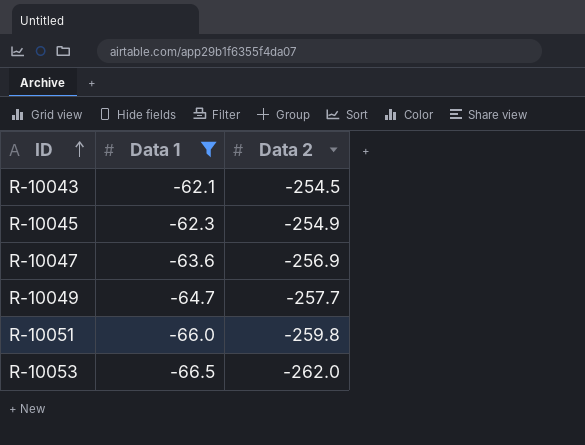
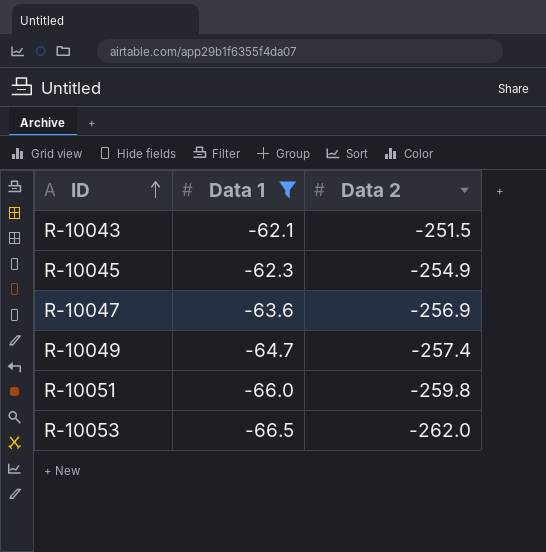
R-10043 | Data 2: -254.5 -> -251.5
R-10049 | Data 2: -257.7 -> -257.4

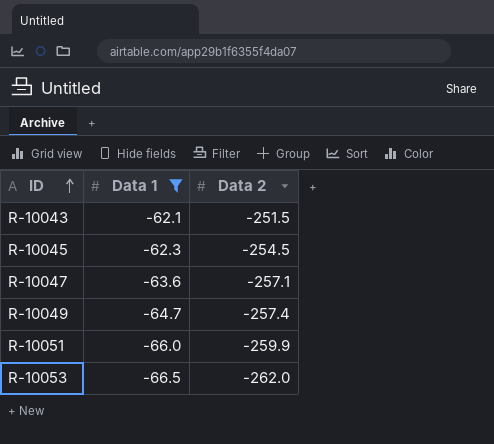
R-10045 | Data 2: -254.9 -> -254.5
R-10047 | Data 2: -256.9 -> -257.1
R-10051 | Data 2: -259.8 -> -259.9

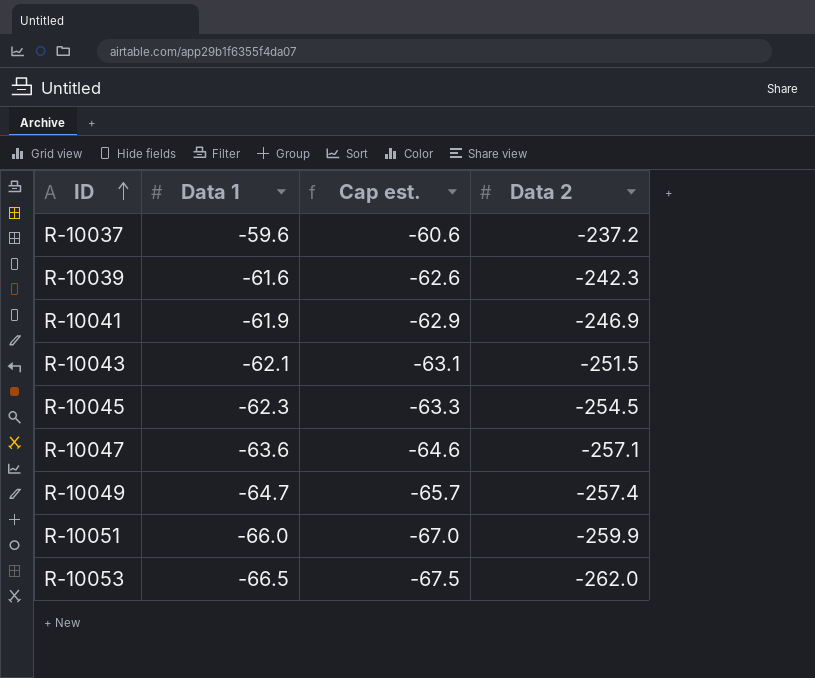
filter: Data 1 <= -62.1 -> none
column Cap est. | formula: none -> [Data 1] - 1

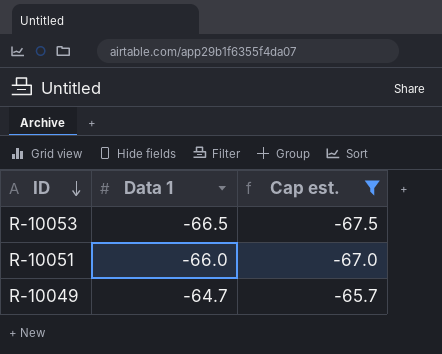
filter: none -> Cap est. <= -65.7
row order: ID ascending -> ID descending
column Data 2 | position: 4 -> none

